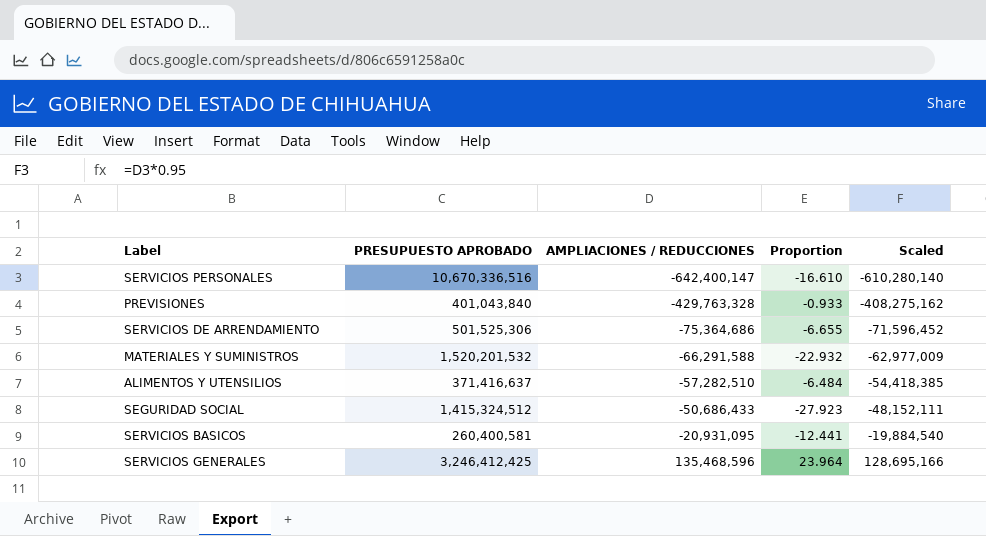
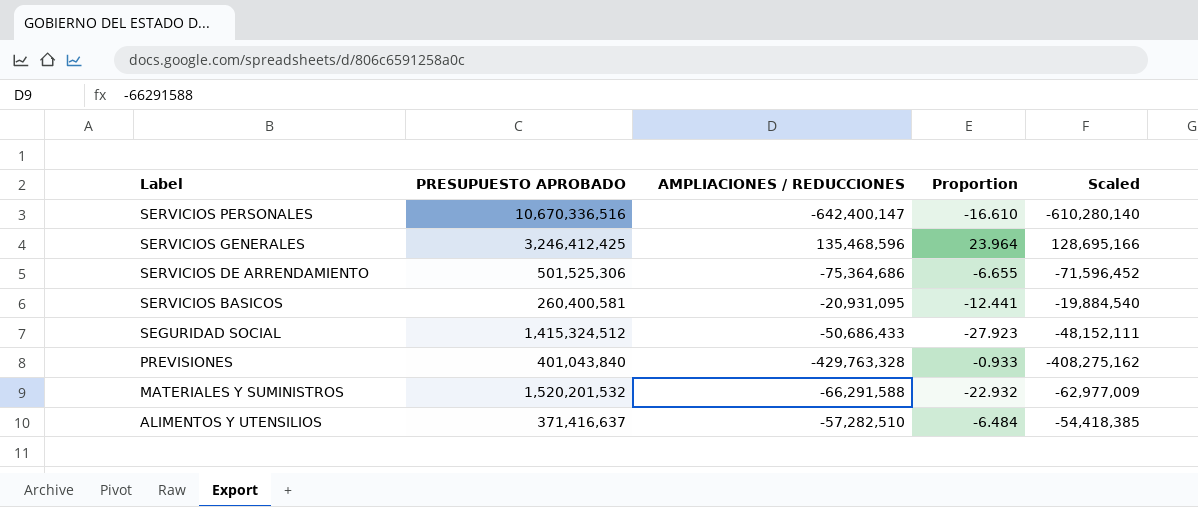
row order: AMPLIACIONES / REDUCCIONES ascending -> Label descending

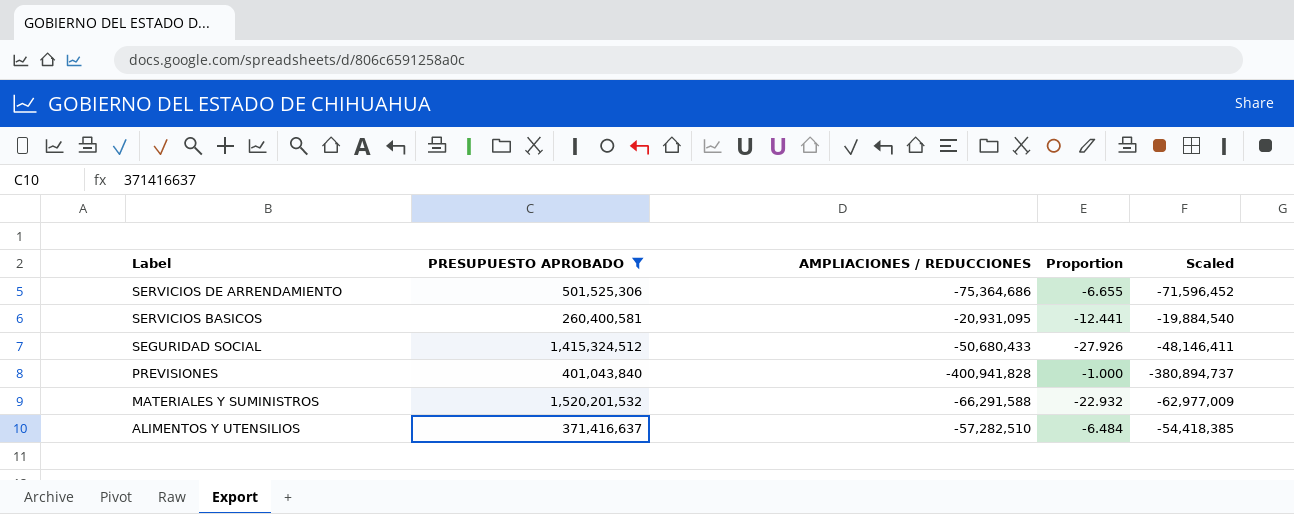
filter: none -> PRESUPUESTO APROBADO <= 1,520,201,532
SEGURIDAD SOCIAL | AMPLIACIONES / REDUCCIONES: -50,686,433 -> -50,680,433
SEGURIDAD SOCIAL | Proportion: -27.923 -> -27.926
SEGURIDAD SOCIAL | Scaled: -48,152,111 -> -48,146,411
PREVISIONES | AMPLIACIONES / REDUCCIONES: -429,763,328 -> -400,941,828
PREVISIONES | Proportion: -0.933 -> -1.000
PREVISIONES | Scaled: -408,275,162 -> -380,894,737

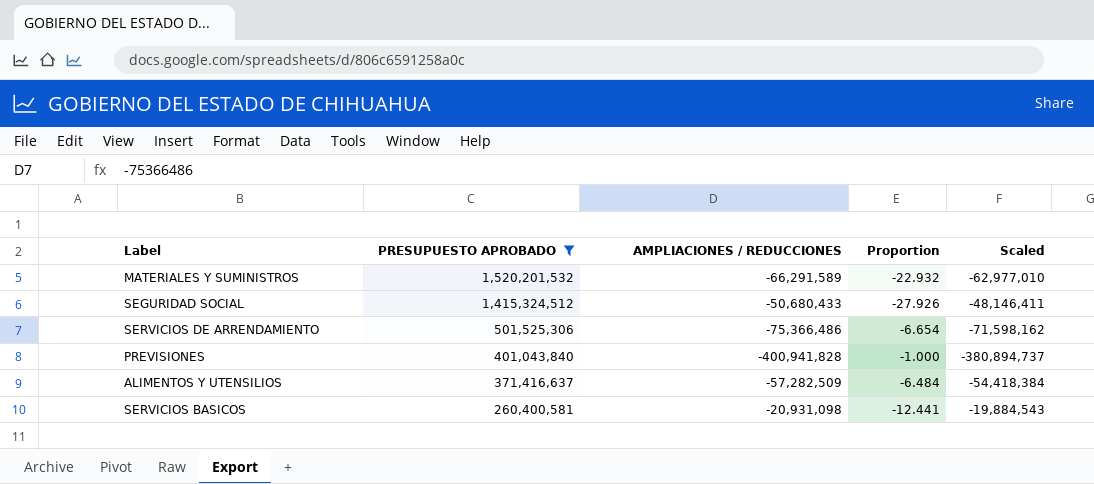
row order: Label descending -> PRESUPUESTO APROBADO descending
MATERIALES Y SUMINISTROS | AMPLIACIONES / REDUCCIONES: -66,291,588 -> -66,291,589
MATERIALES Y SUMINISTROS | Scaled: -62,977,009 -> -62,977,010
SERVICIOS DE ARRENDAMIENTO | AMPLIACIONES / REDUCCIONES: -75,364,686 -> -75,366,486
SERVICIOS DE ARRENDAMIENTO | Proportion: -6.655 -> -6.654
SERVICIOS DE ARRENDAMIENTO | Scaled: -71,596,452 -> -71,598,162
ALIMENTOS Y UTENSILIOS | AMPLIACIONES / REDUCCIONES: -57,282,510 -> -57,282,509
ALIMENTOS Y UTENSILIOS | Scaled: -54,418,385 -> -54,418,384
SERVICIOS BASICOS | AMPLIACIONES / REDUCCIONES: -20,931,095 -> -20,931,098
SERVICIOS BASICOS | Scaled: -19,884,540 -> -19,884,543

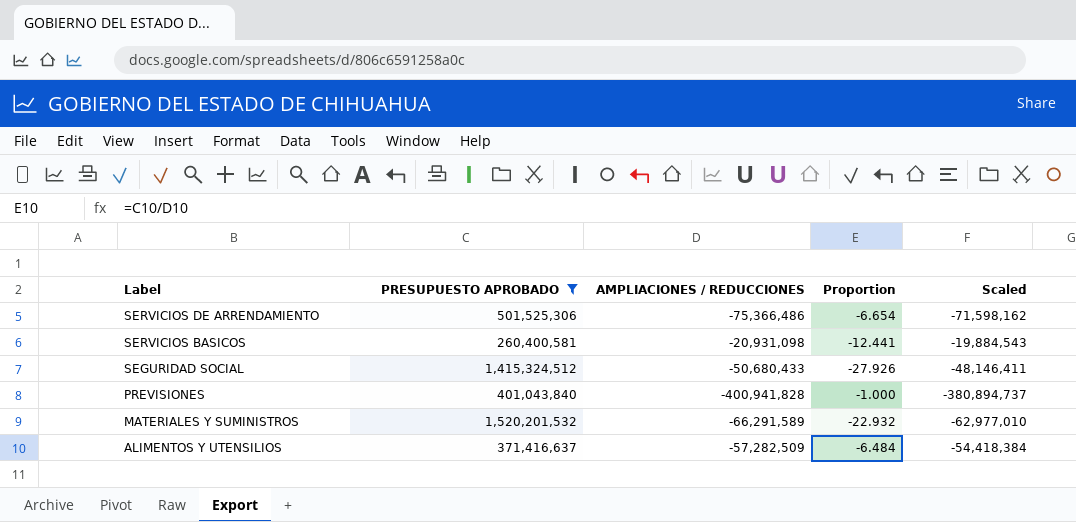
row order: PRESUPUESTO APROBADO descending -> Label descending

